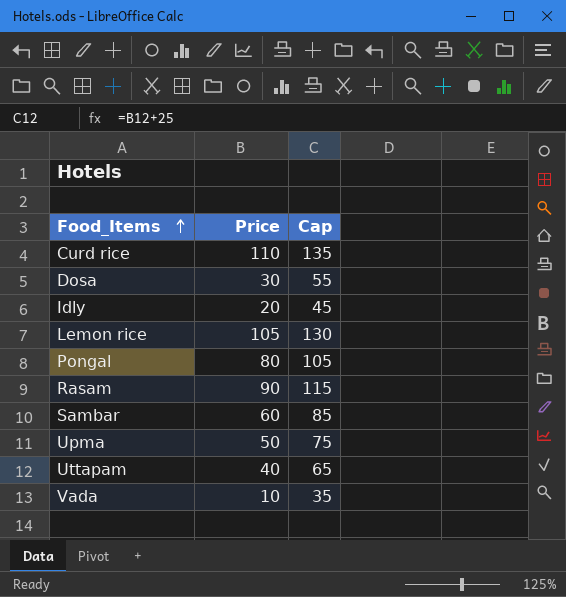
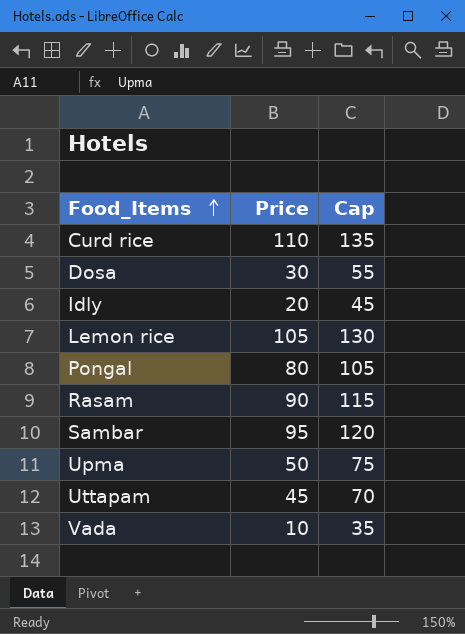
Sambar | Price: 60 -> 95
Sambar | Cap: 85 -> 120
Uttapam | Price: 40 -> 45
Uttapam | Cap: 65 -> 70

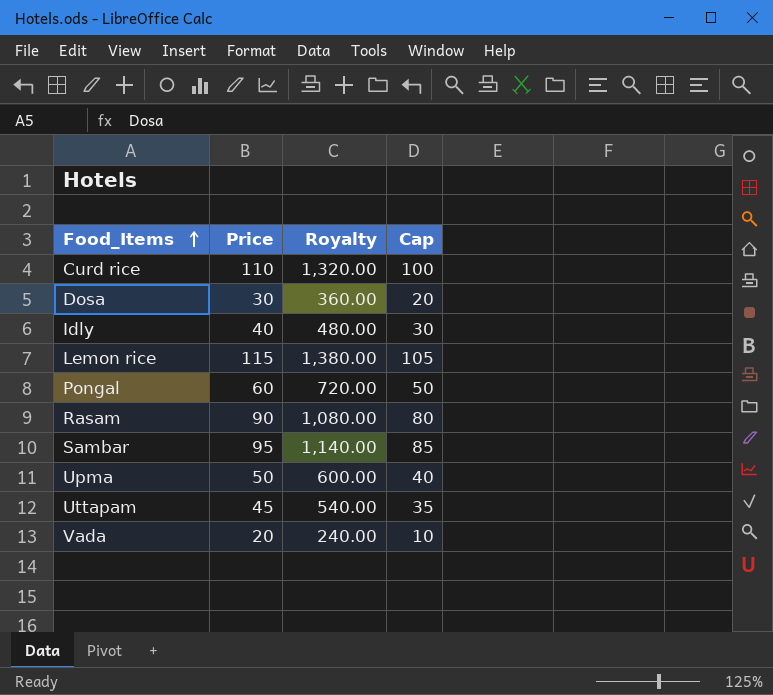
column Royalty | formula: none -> [Price] * 12
column Cap | formula: [Price] + 25 -> [Price] - 10
Idly | Price: 20 -> 40
Lemon rice | Price: 105 -> 115
Pongal | Price: 80 -> 60
Vada | Price: 10 -> 20

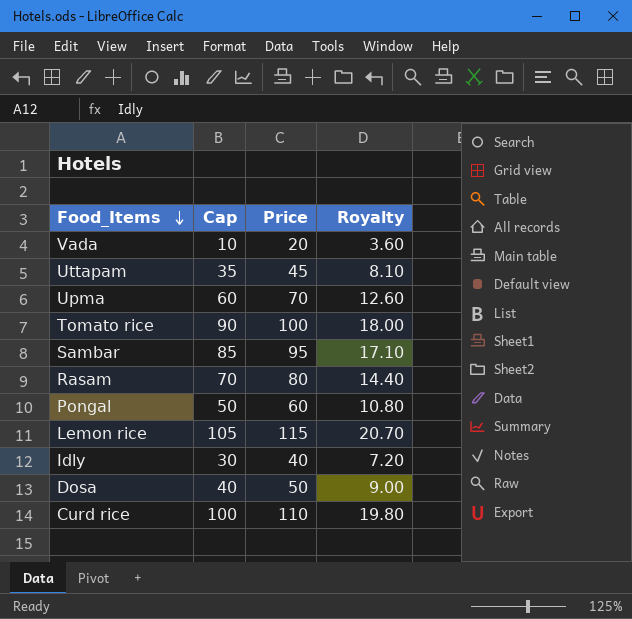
row order: Food_Items ascending -> Food_Items descending
column Cap | position: 4 -> 2
column Royalty | formula: [Price] * 12 -> [Price] * 0.18
Upma | Cap: 40 -> 60
Upma | Price: 50 -> 70
row Tomato rice: none -> 90 | 100 | 18.00
Rasam | Cap: 80 -> 70
Rasam | Price: 90 -> 80
Dosa | Cap: 20 -> 40
Dosa | Price: 30 -> 50

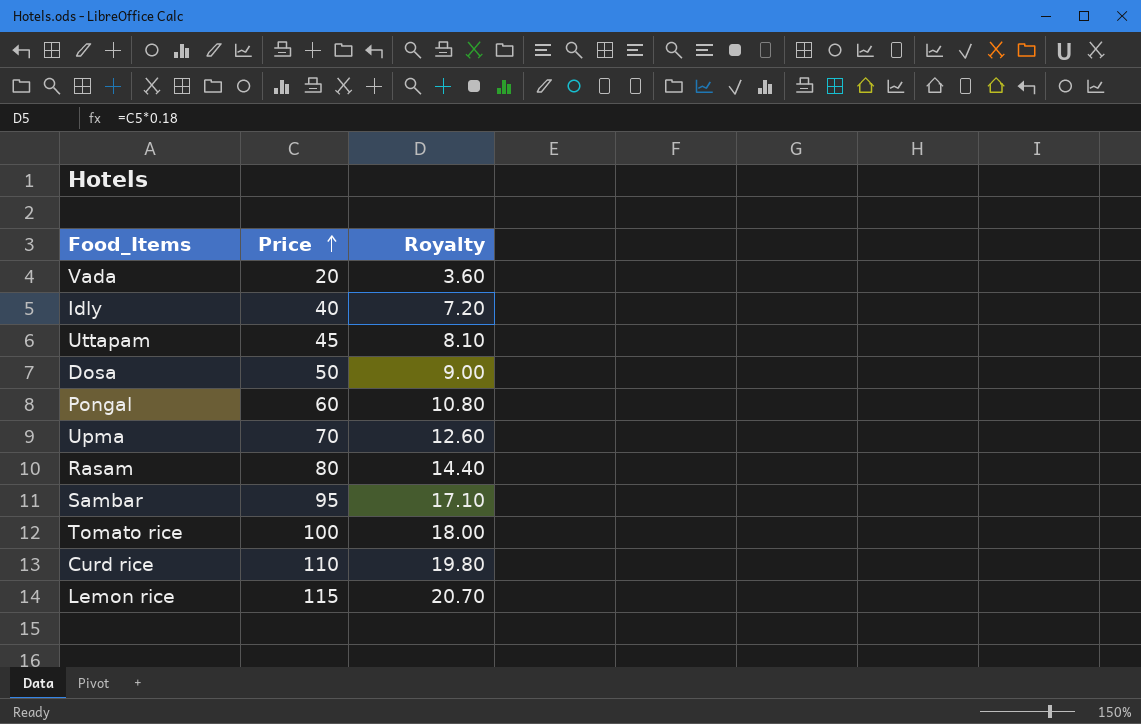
row order: Food_Items descending -> Price ascending
column Cap | formula: [Price] - 10 -> none

